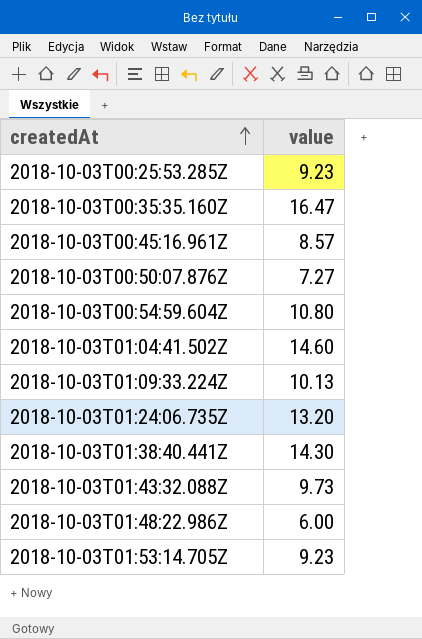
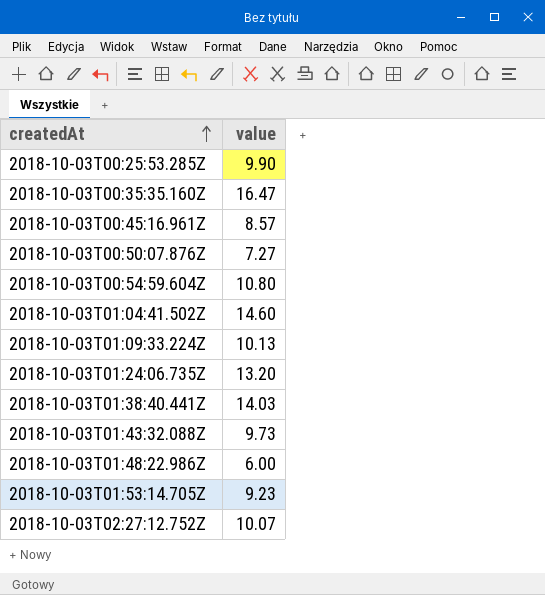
2018-10-03T00:25:53.285Z | value: 9.23 -> 9.90
2018-10-03T01:38:40.441Z | value: 14.30 -> 14.03
row 2018-10-03T02:27:12.752Z: none -> 10.07

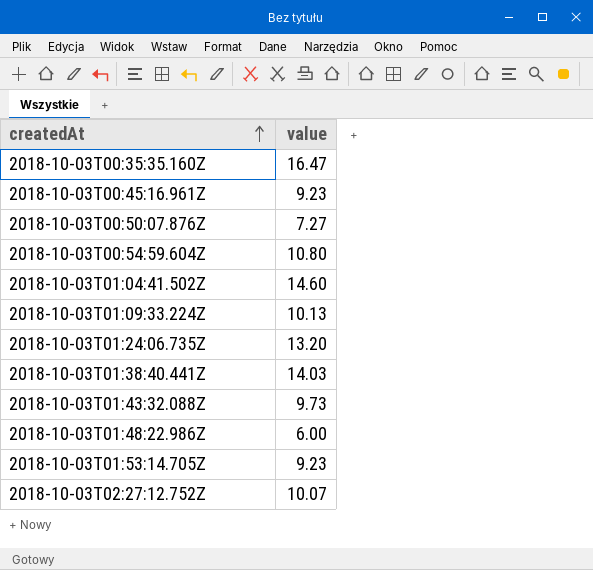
row 2018-10-03T00:25:53.285Z: 9.90 -> none
2018-10-03T00:45:16.961Z | value: 8.57 -> 9.23

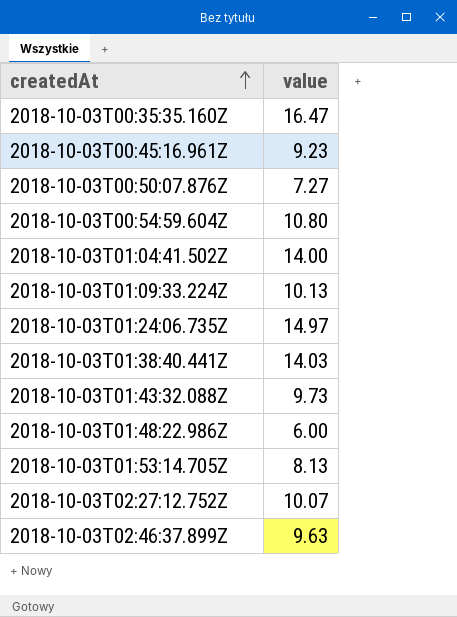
2018-10-03T01:04:41.502Z | value: 14.60 -> 14.00
2018-10-03T01:24:06.735Z | value: 13.20 -> 14.97
2018-10-03T01:53:14.705Z | value: 9.23 -> 8.13
row 2018-10-03T02:46:37.899Z: none -> 9.63

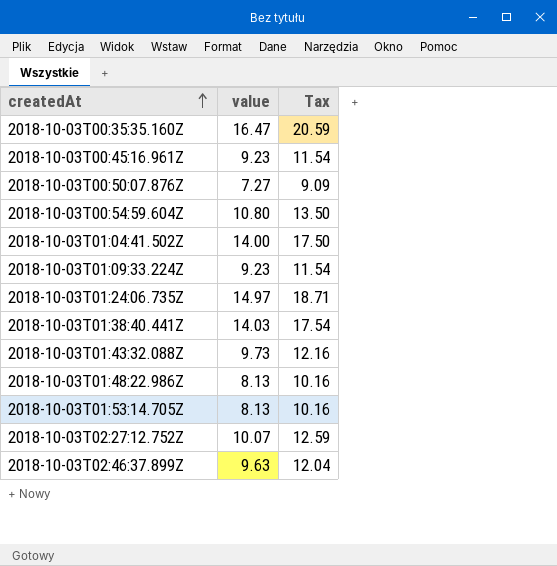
column Tax | formula: none -> [value] * 1.25
2018-10-03T01:09:33.224Z | value: 10.13 -> 9.23
2018-10-03T01:48:22.986Z | value: 6.00 -> 8.13

